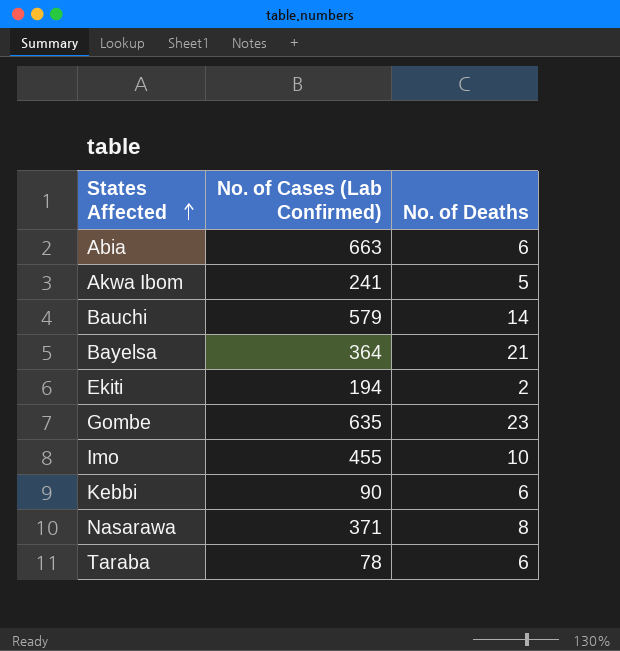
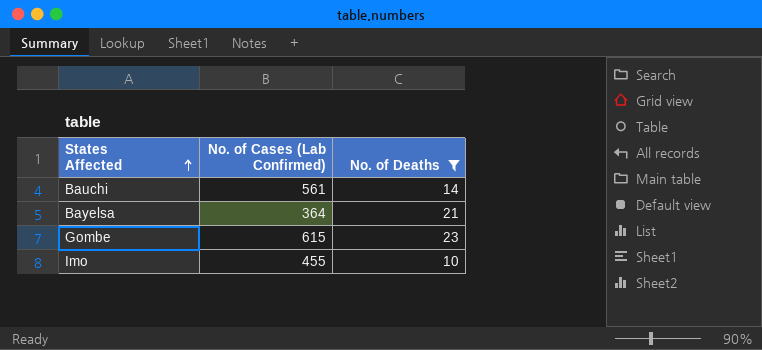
filter: none -> No. of Deaths >= 10
Bauchi | No. of Cases (Lab Confirmed): 579 -> 561
Gombe | No. of Cases (Lab Confirmed): 635 -> 615

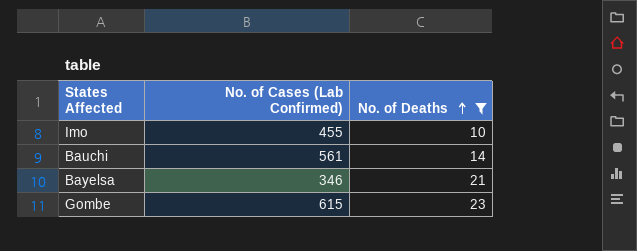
row order: States Affected ascending -> No. of Deaths ascending
Bayelsa | No. of Cases (Lab Confirmed): 364 -> 346

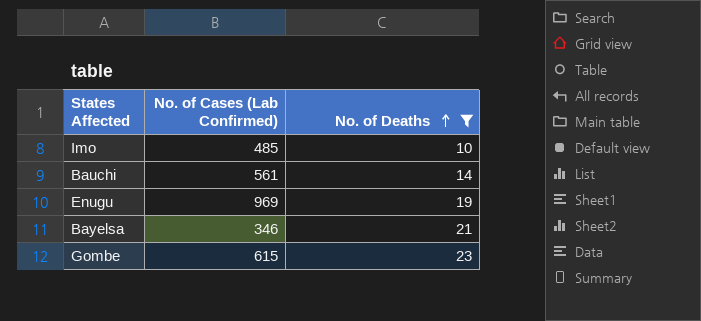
Imo | No. of Cases (Lab Confirmed): 455 -> 485
row Enugu: none -> 969 | 19

